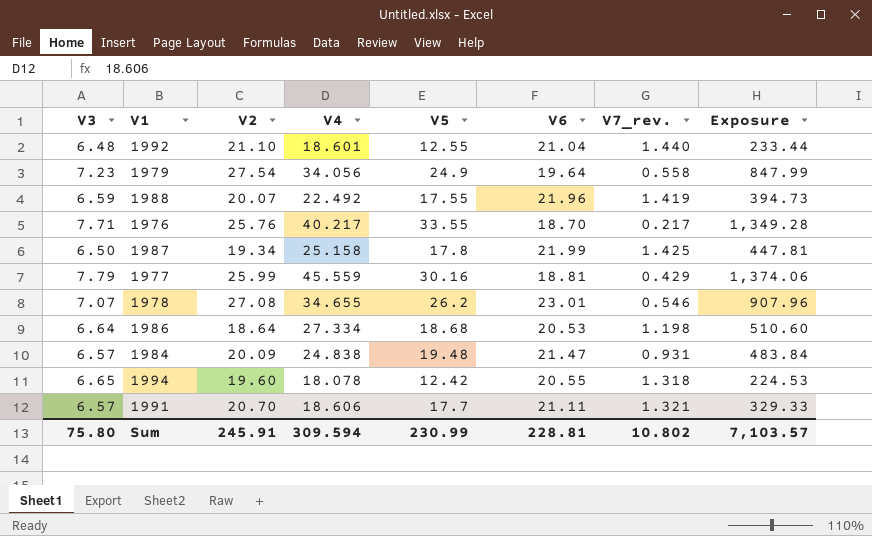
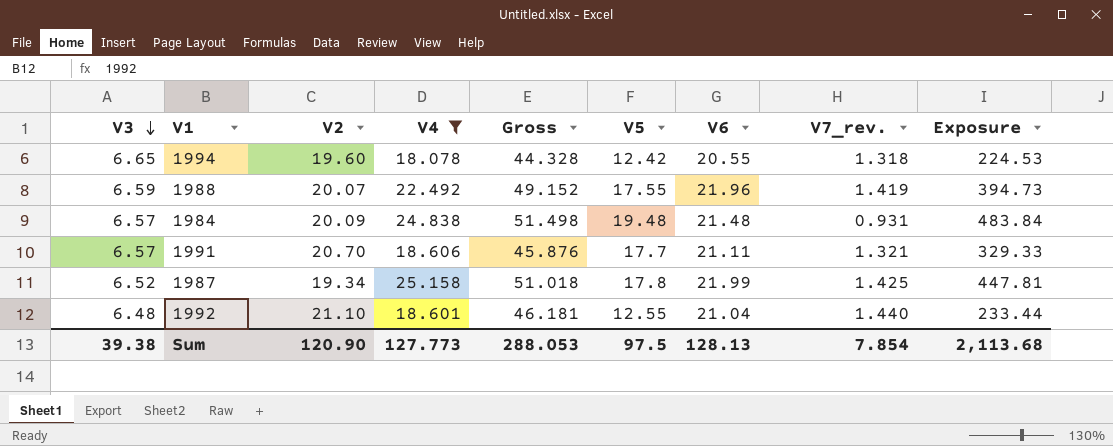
filter: none -> V4 <= 25.158
row order: none -> V3 descending
column Gross | formula: none -> [V3] + [V2] + [V4]
1984 | V6: 21.47 -> 21.48
1987 | V3: 6.50 -> 6.52
Sum | V3: 75.80 -> 39.38
Sum | V2: 245.91 -> 120.90
Sum | V4: 309.594 -> 127.773
Sum | V5: 230.99 -> 97.5
Sum | V6: 228.81 -> 128.13
Sum | V7_rev.: 10.802 -> 7.854
Sum | Exposure: 7,103.57 -> 2,113.68

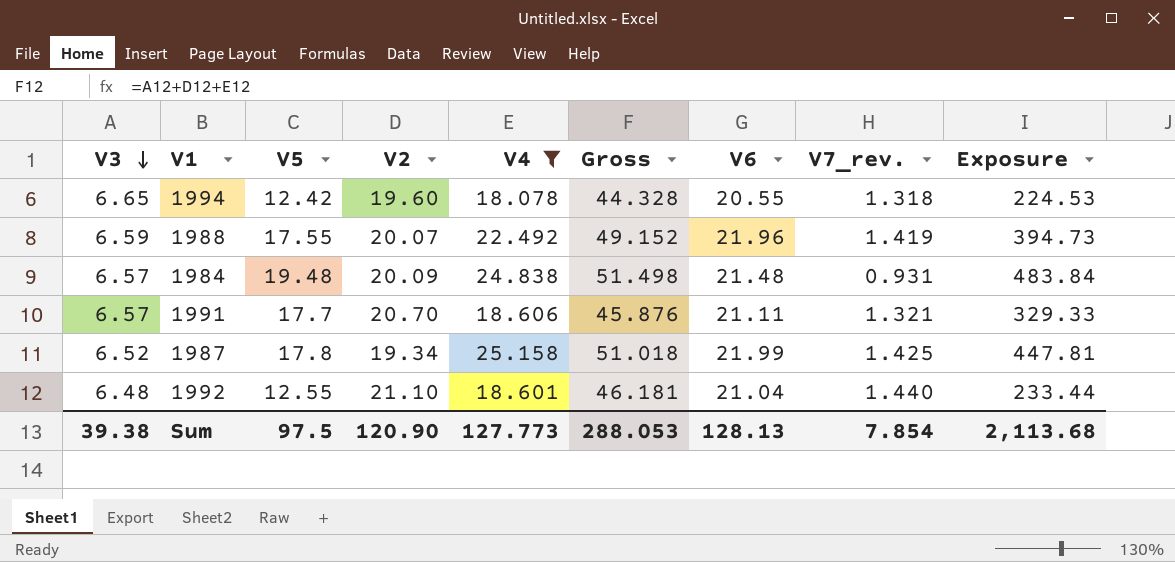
column V5 | position: 6 -> 3

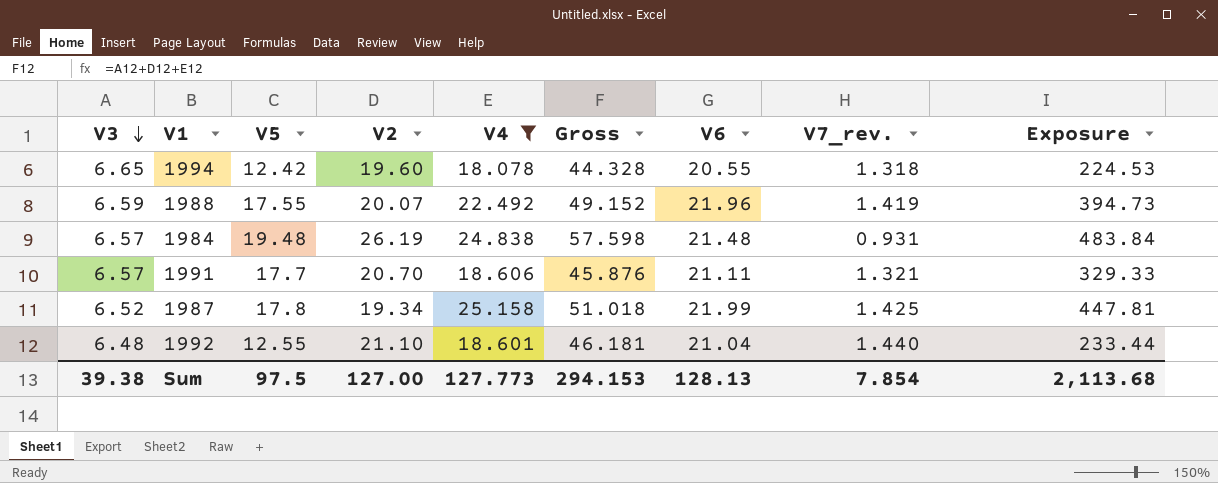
1984 | V2: 20.09 -> 26.19
1984 | Gross: 51.498 -> 57.598
Sum | V2: 120.90 -> 127.00
Sum | Gross: 288.053 -> 294.153

